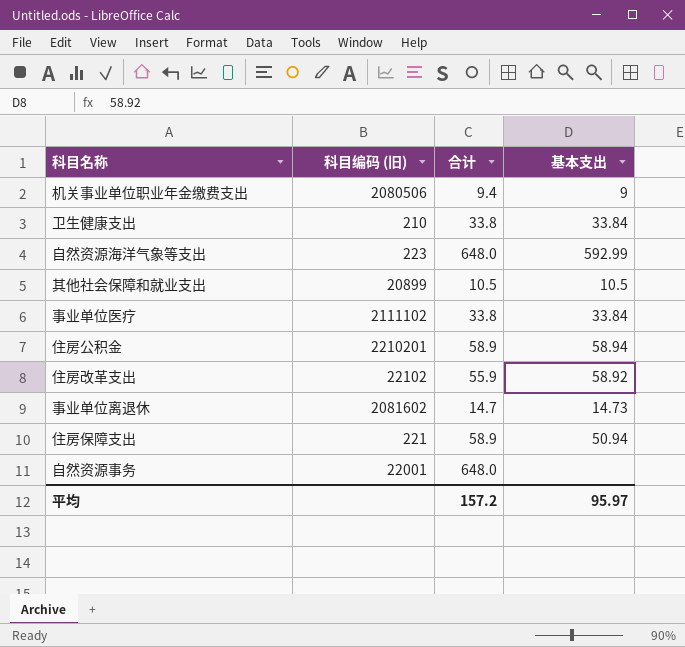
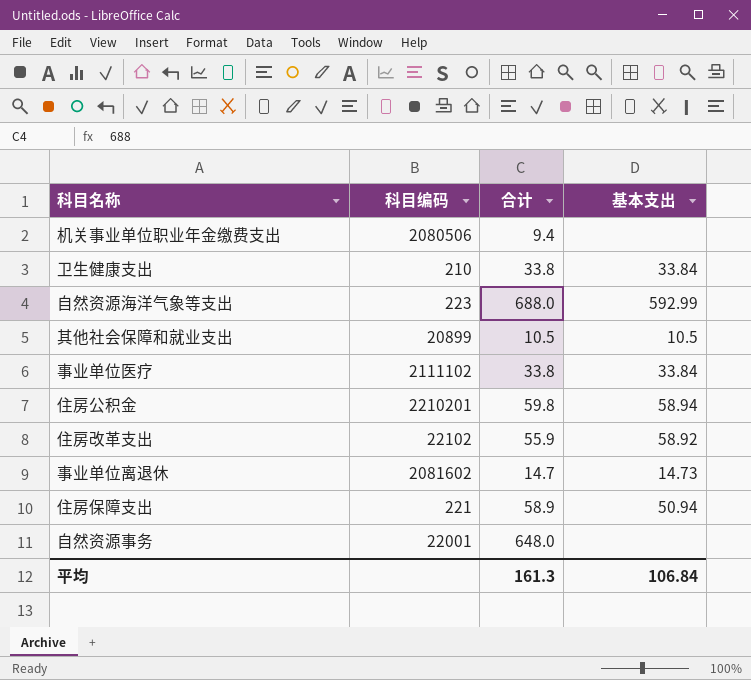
column name: 科目编码 (旧) -> 科目编码
机关事业单位职业年金缴费支出 | 基本支出: 9 -> none
自然资源海洋气象等支出 | 合计: 648.0 -> 688.0
住房公积金 | 合计: 58.9 -> 59.8
平均 | 合计: 157.2 -> 161.3
平均 | 基本支出: 95.97 -> 106.84

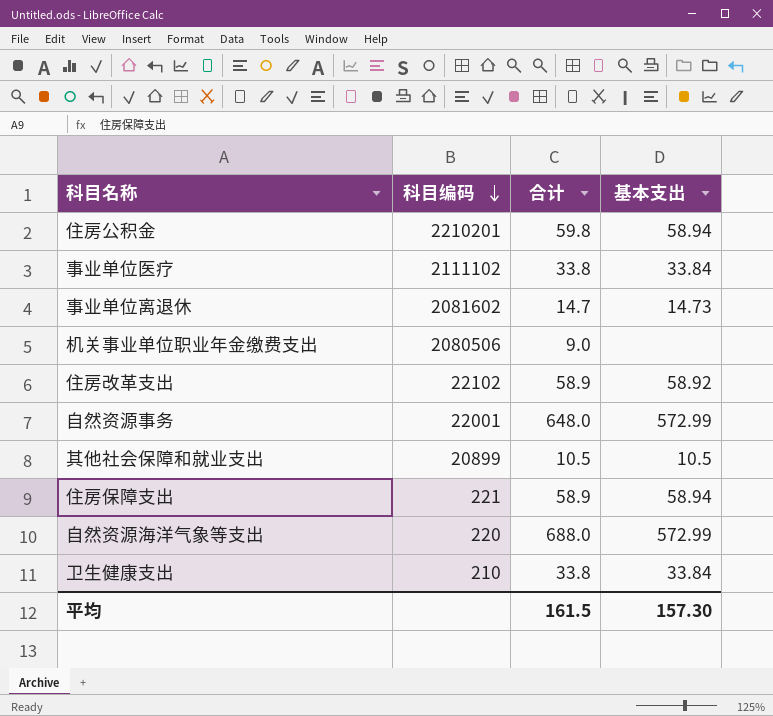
row order: none -> 科目编码 descending
机关事业单位职业年金缴费支出 | 合计: 9.4 -> 9.0
住房改革支出 | 合计: 55.9 -> 58.9
自然资源事务 | 基本支出: none -> 572.99
住房保障支出 | 基本支出: 50.94 -> 58.94
自然资源海洋气象等支出 | 科目编码: 223 -> 220
自然资源海洋气象等支出 | 基本支出: 592.99 -> 572.99
平均 | 合计: 161.3 -> 161.5
平均 | 基本支出: 106.84 -> 157.30

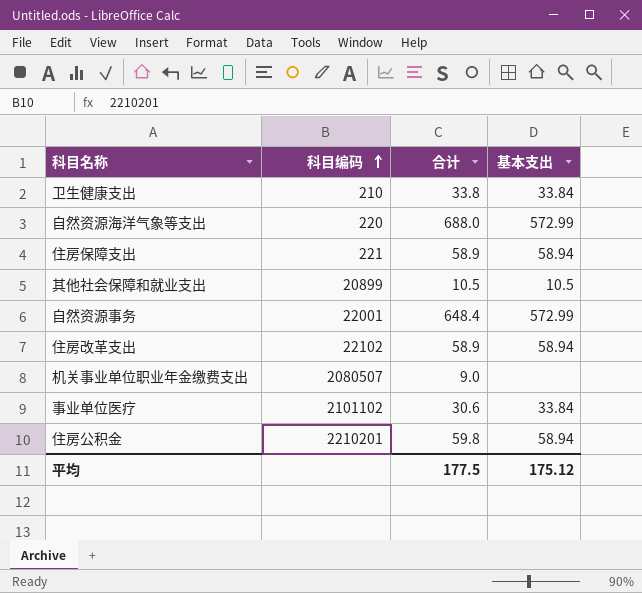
row order: 科目编码 descending -> 科目编码 ascending
row 事业单位离退休: 2081602 | 14.7 | 14.73 -> none
自然资源事务 | 合计: 648.0 -> 648.4
住房改革支出 | 基本支出: 58.92 -> 58.94
机关事业单位职业年金缴费支出 | 科目编码: 2080506 -> 2080507
事业单位医疗 | 科目编码: 2111102 -> 2101102
事业单位医疗 | 合计: 33.8 -> 30.6
平均 | 合计: 161.5 -> 177.5
平均 | 基本支出: 157.30 -> 175.12

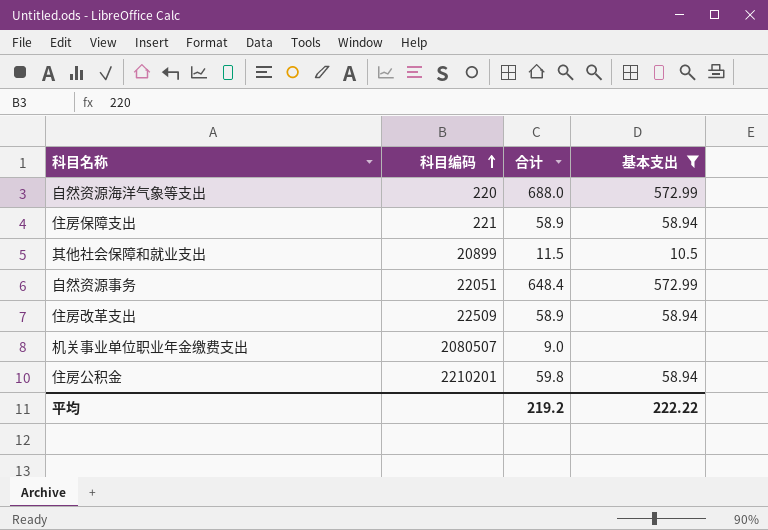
filter: none -> 基本支出 != 33.84
其他社会保障和就业支出 | 合计: 10.5 -> 11.5
自然资源事务 | 科目编码: 22001 -> 22051
住房改革支出 | 科目编码: 22102 -> 22509
平均 | 合计: 177.5 -> 219.2
平均 | 基本支出: 175.12 -> 222.22

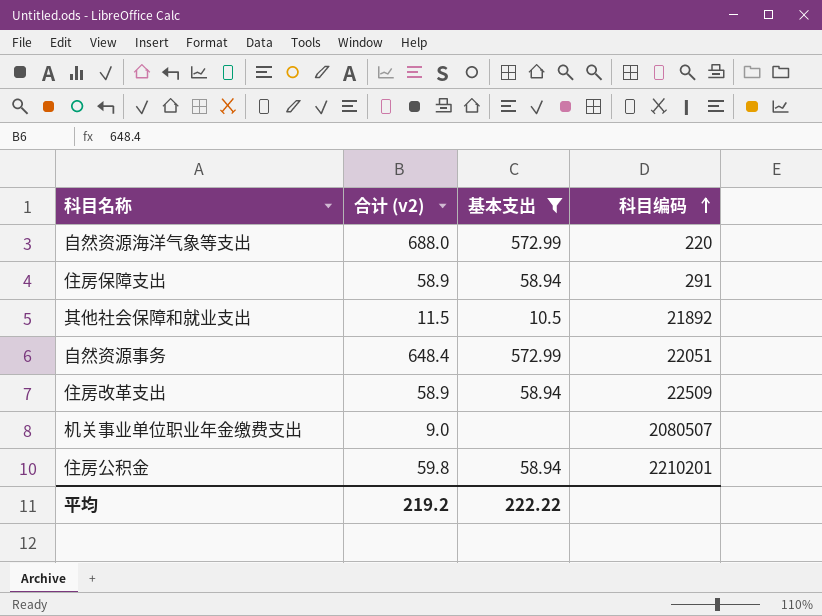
column name: 合计 -> 合计 (v2)
column 科目编码 | position: 2 -> 4
住房保障支出 | 科目编码: 221 -> 291
其他社会保障和就业支出 | 科目编码: 20899 -> 21892

